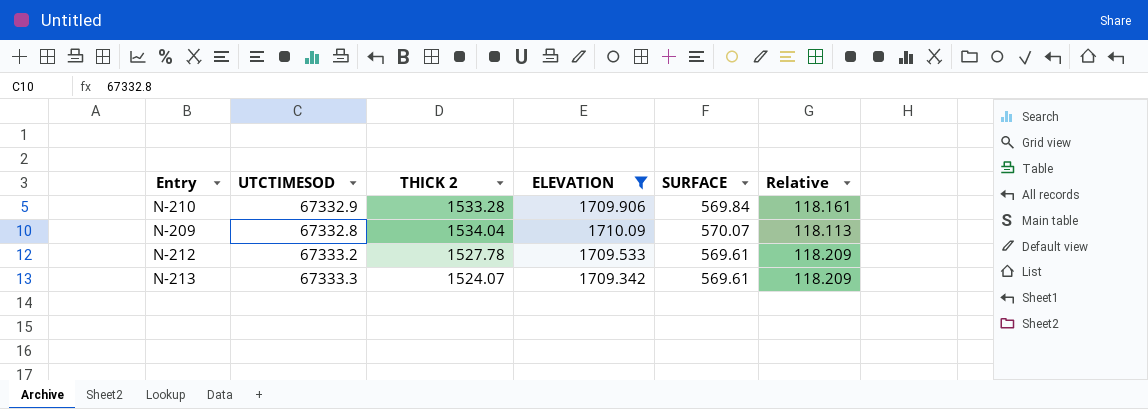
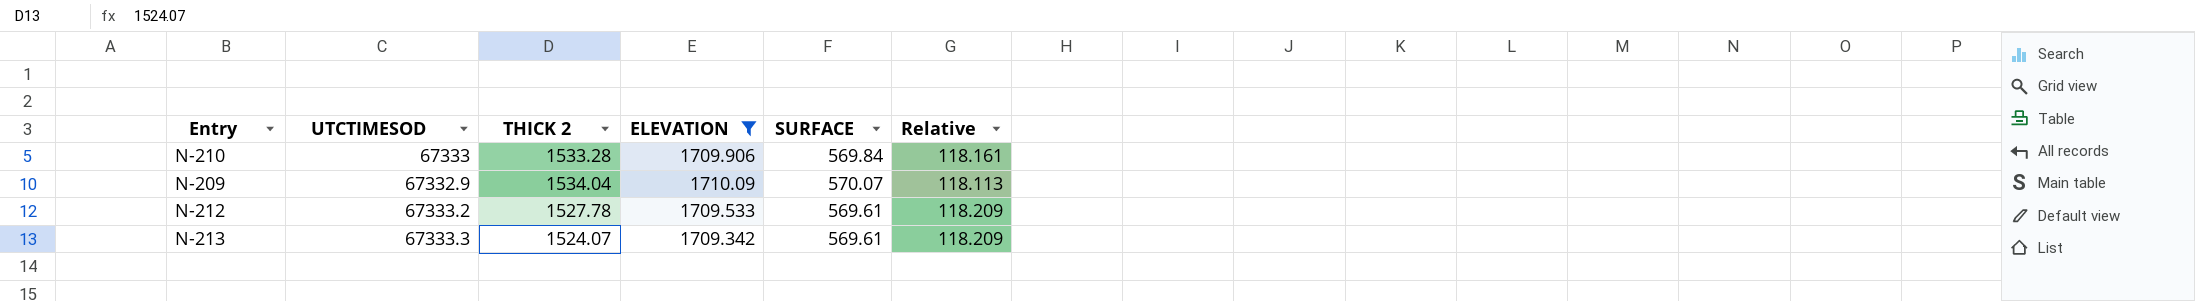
N-210 | UTCTIMESOD: 67332.9 -> 67333
N-209 | UTCTIMESOD: 67332.8 -> 67332.9

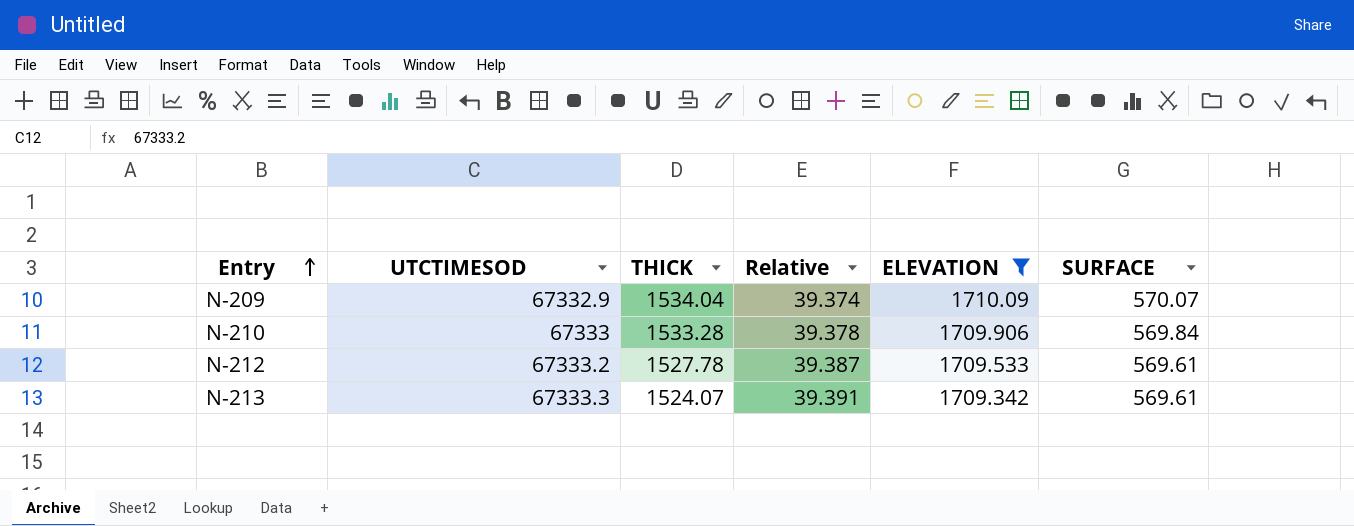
row order: none -> Entry ascending
column name: THICK 2 -> THICK
column Relative | formula: [UTCTIMESOD] / [SURFACE] -> [UTCTIMESOD] / [ELEVATION]
column Relative | position: 6 -> 4

